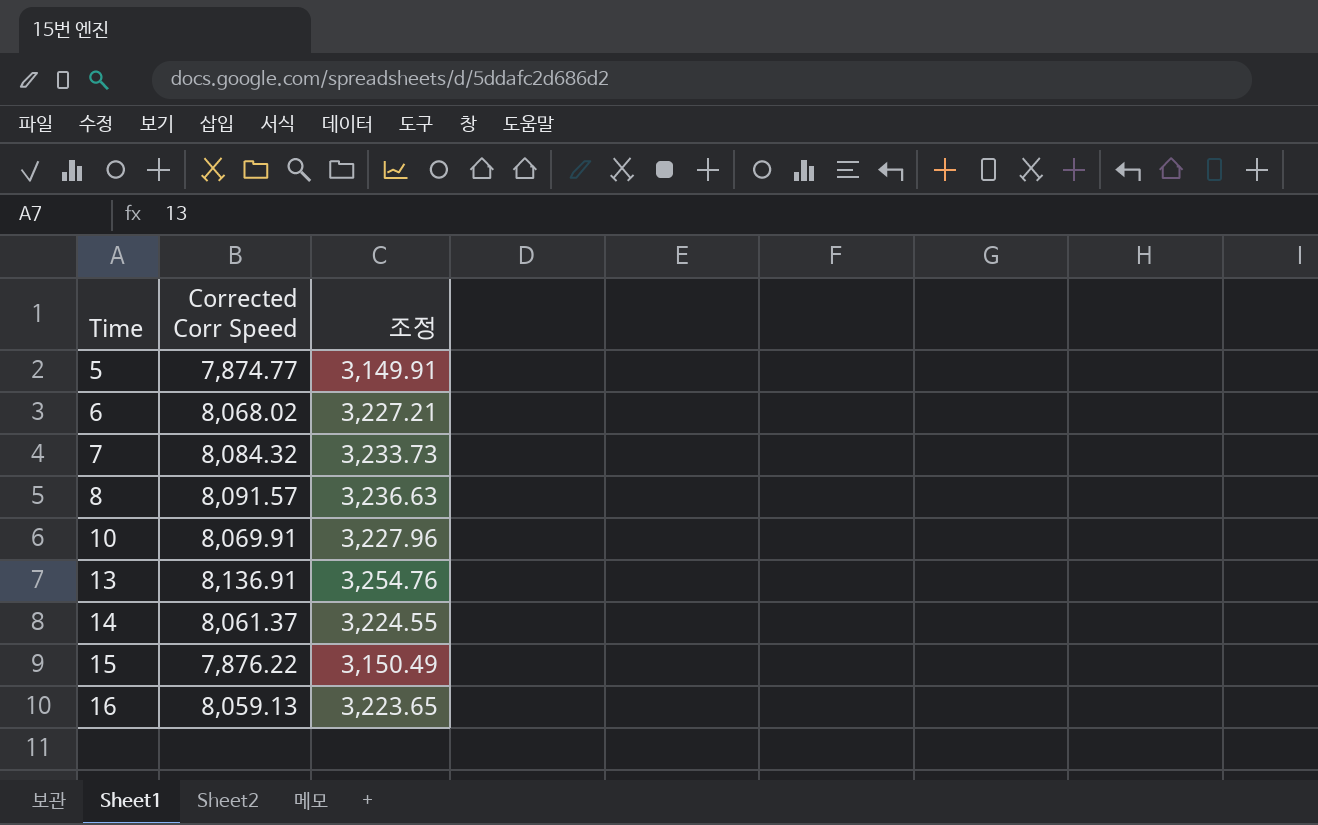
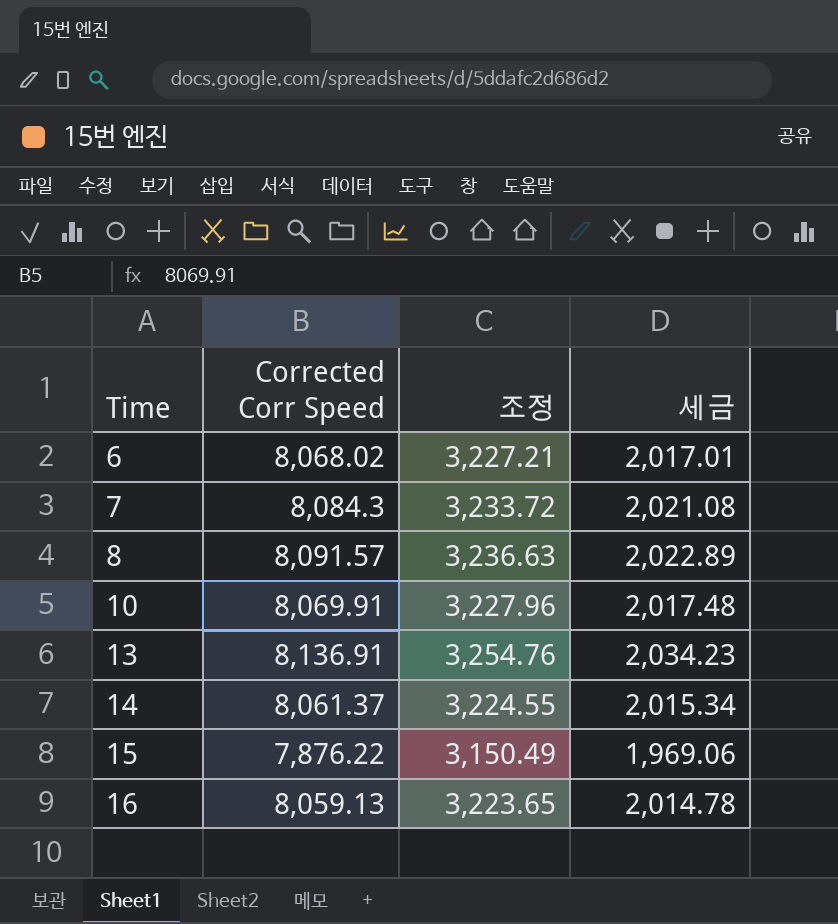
column 세금 | formula: none -> [Corrected Corr Speed] * 0.25
row 5: 7,874.77 | 3,149.91 -> none
7 | Corrected Corr Speed: 8,084.32 -> 8,084.3
7 | 조정: 3,233.73 -> 3,233.72

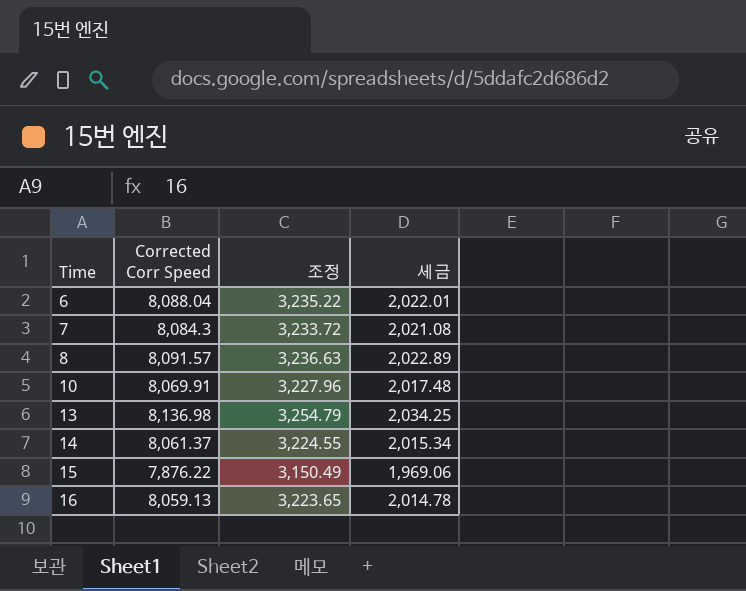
6 | Corrected Corr Speed: 8,068.02 -> 8,088.04
6 | 조정: 3,227.21 -> 3,235.22
6 | 세금: 2,017.01 -> 2,022.01
13 | Corrected Corr Speed: 8,136.91 -> 8,136.98
13 | 조정: 3,254.76 -> 3,254.79
13 | 세금: 2,034.23 -> 2,034.25

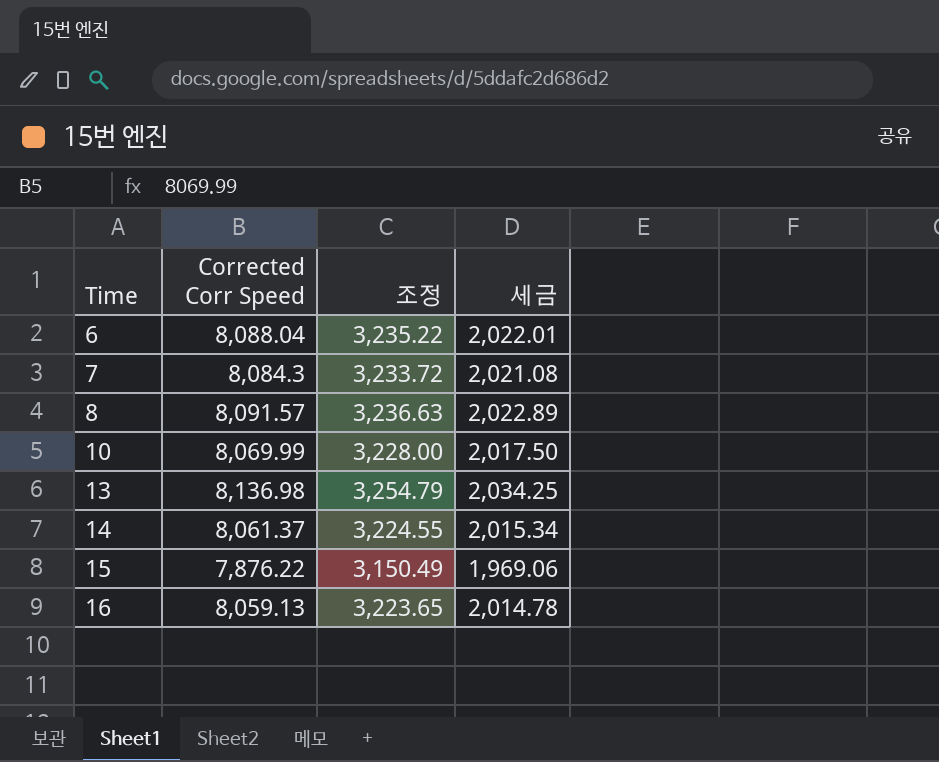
10 | Corrected Corr Speed: 8,069.91 -> 8,069.99
10 | 조정: 3,227.96 -> 3,228.00
10 | 세금: 2,017.48 -> 2,017.50

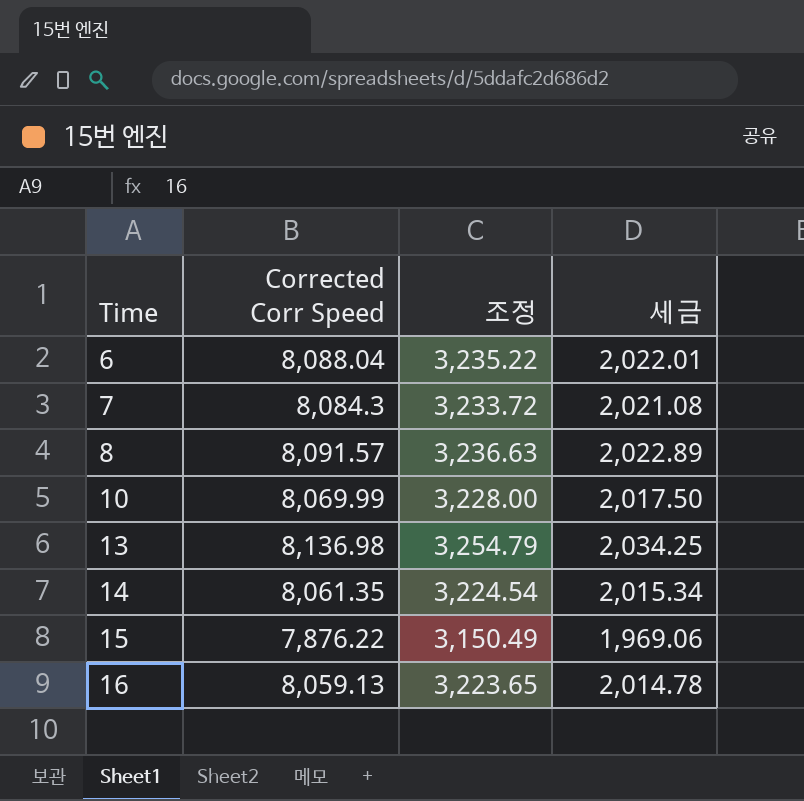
14 | Corrected Corr Speed: 8,061.37 -> 8,061.35
14 | 조정: 3,224.55 -> 3,224.54

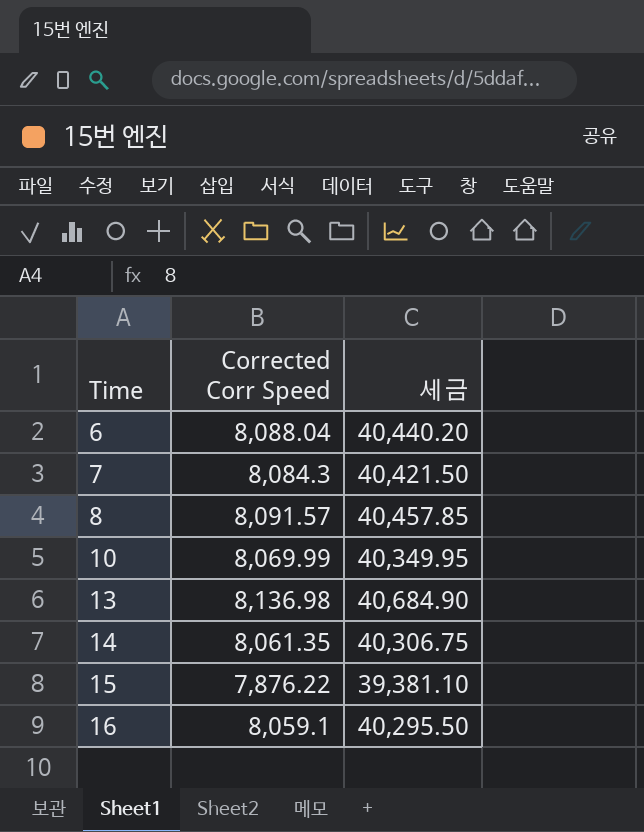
column 조정 | formula: [Corrected Corr Speed] * 0.4 -> none
column 세금 | formula: [Corrected Corr Speed] * 0.25 -> [Corrected Corr Speed] * 5
16 | Corrected Corr Speed: 8,059.13 -> 8,059.1

